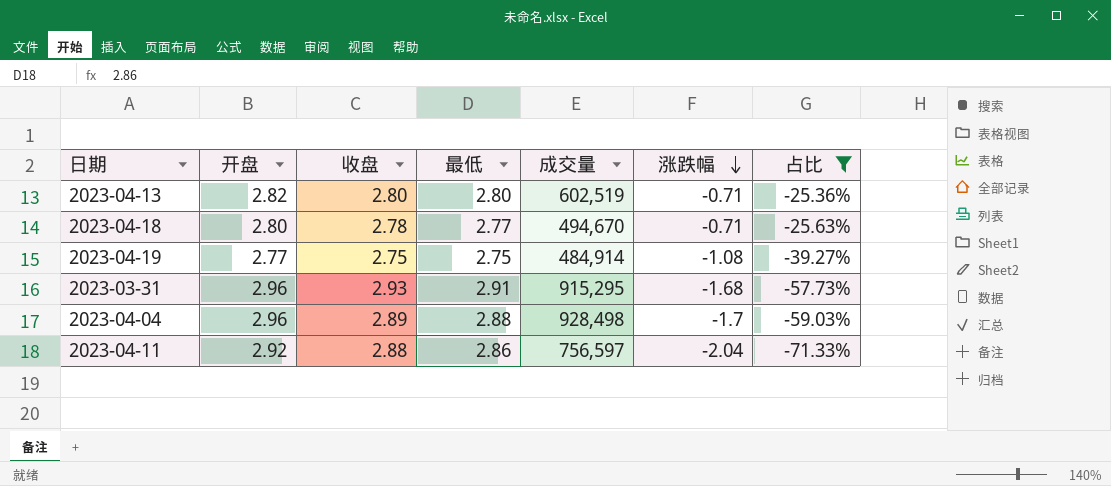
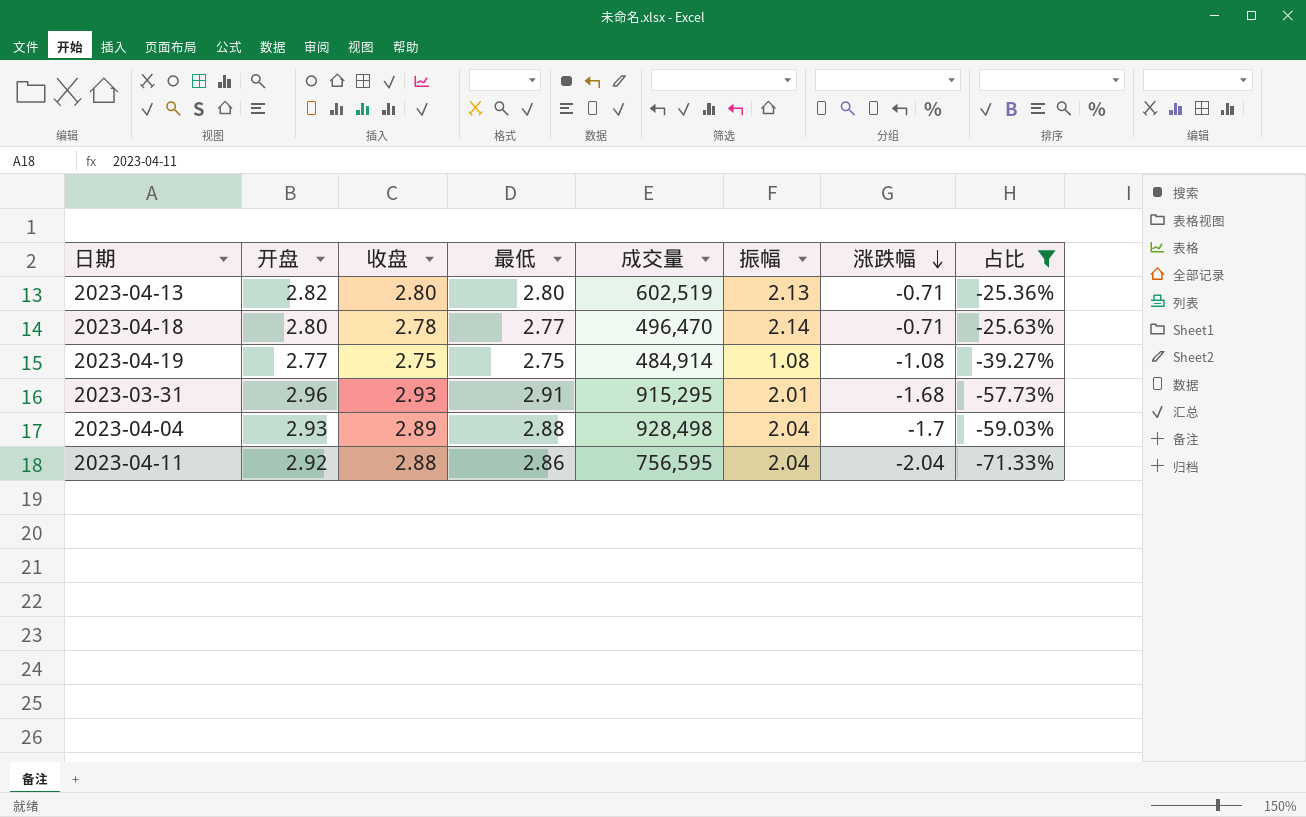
column 振幅 | position: none -> 6
2023-04-18 | 成交量: 494,670 -> 496,470
2023-04-04 | 开盘: 2.96 -> 2.93
2023-04-11 | 成交量: 756,597 -> 756,595

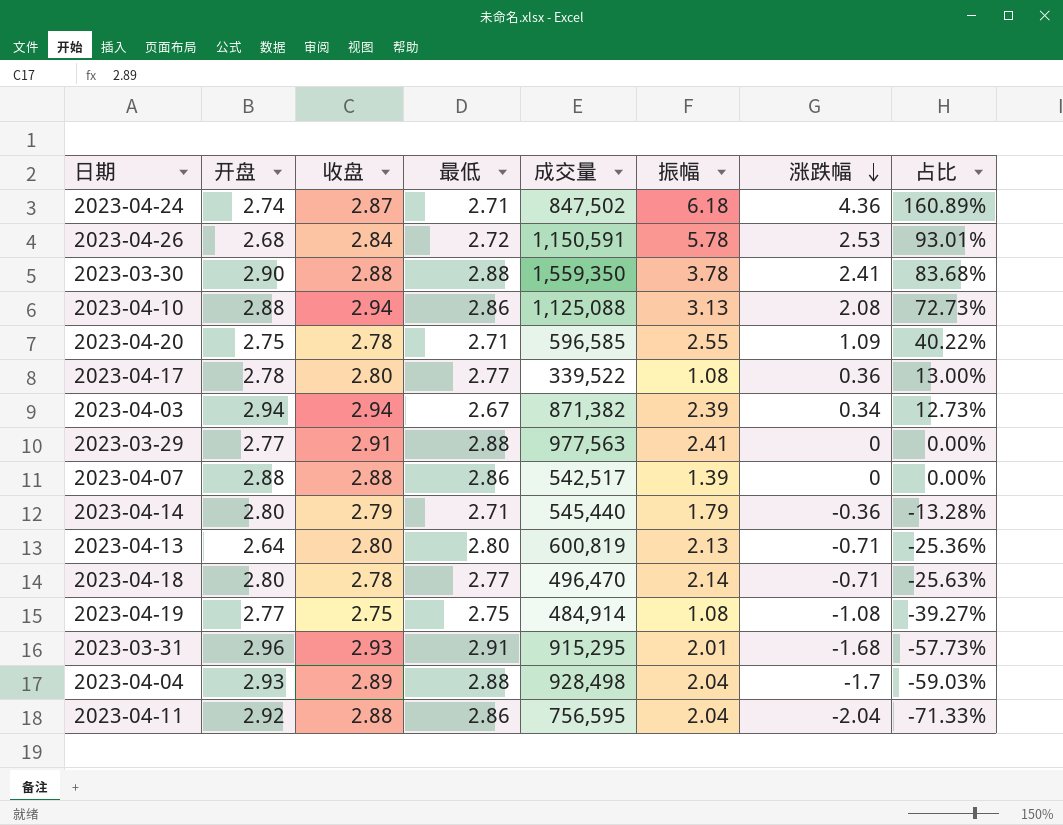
filter: 占比 <= -25.36% -> none
2023-04-13 | 开盘: 2.82 -> 2.64
2023-04-13 | 成交量: 602,519 -> 600,819

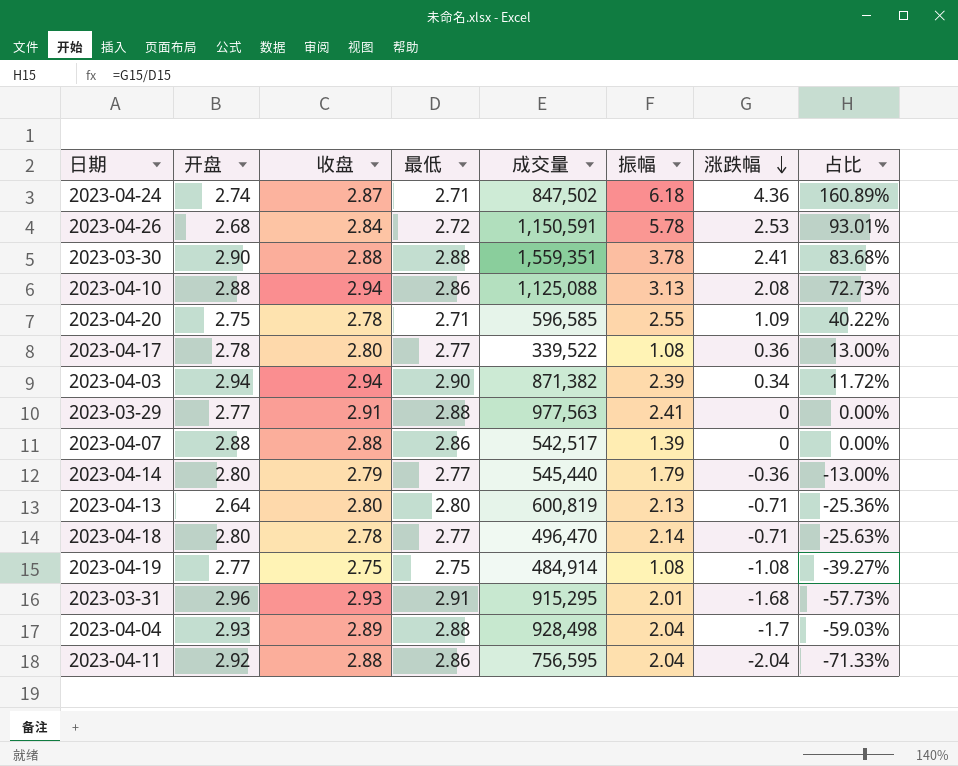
2023-03-30 | 成交量: 1,559,350 -> 1,559,351
2023-04-03 | 最低: 2.67 -> 2.90
2023-04-03 | 占比: 12.73% -> 11.72%
2023-04-14 | 最低: 2.71 -> 2.77
2023-04-14 | 占比: -13.28% -> -13.00%

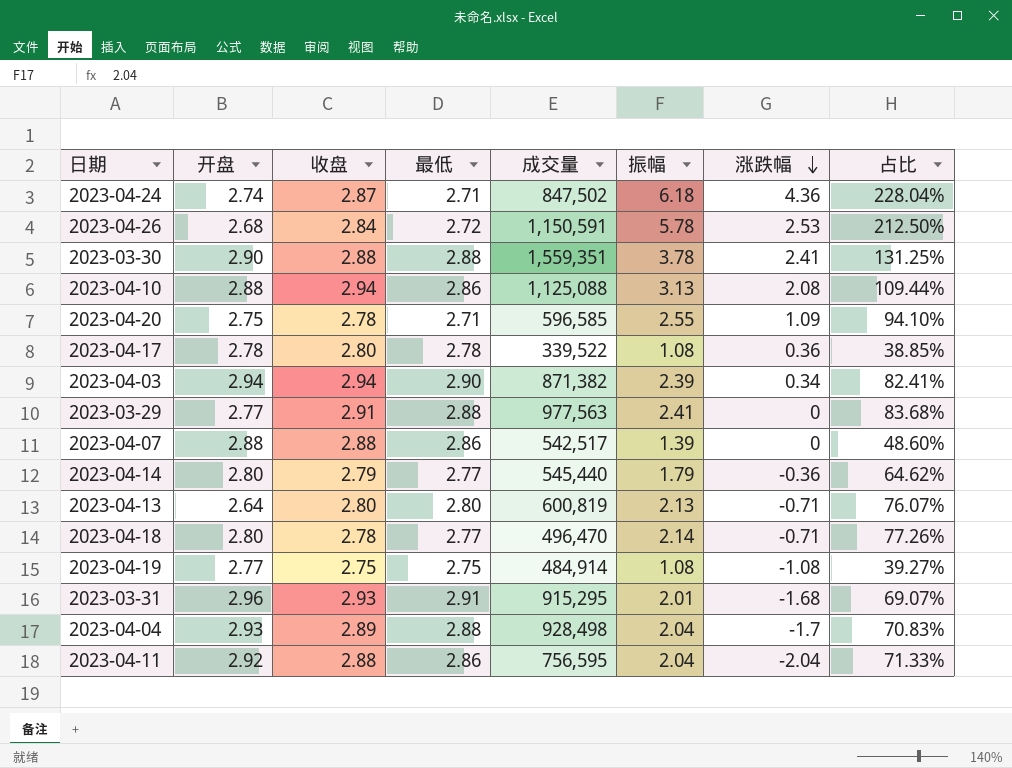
column 占比 | formula: [涨跌幅] / [最低] -> [振幅] / [最低]
2023-04-17 | 最低: 2.77 -> 2.78

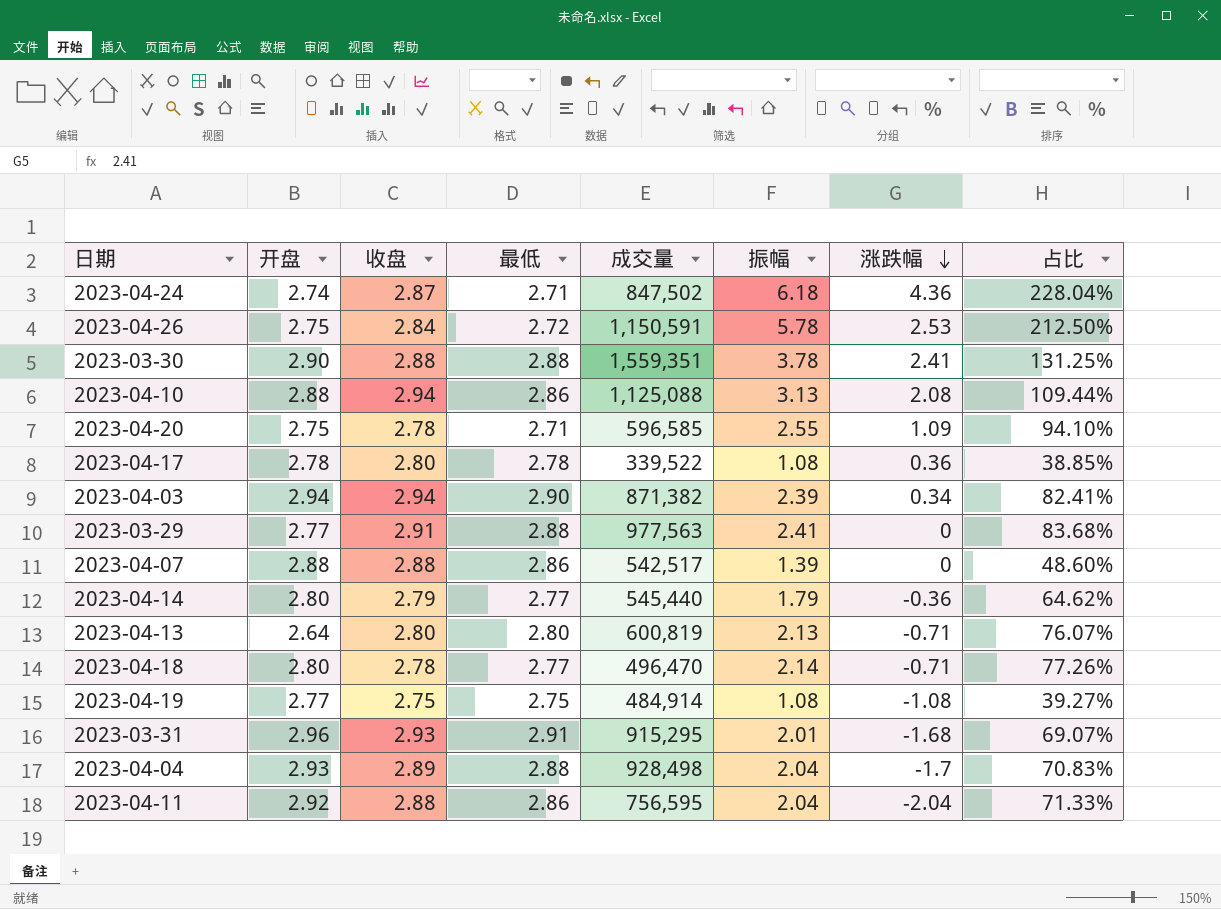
2023-04-26 | 开盘: 2.68 -> 2.75

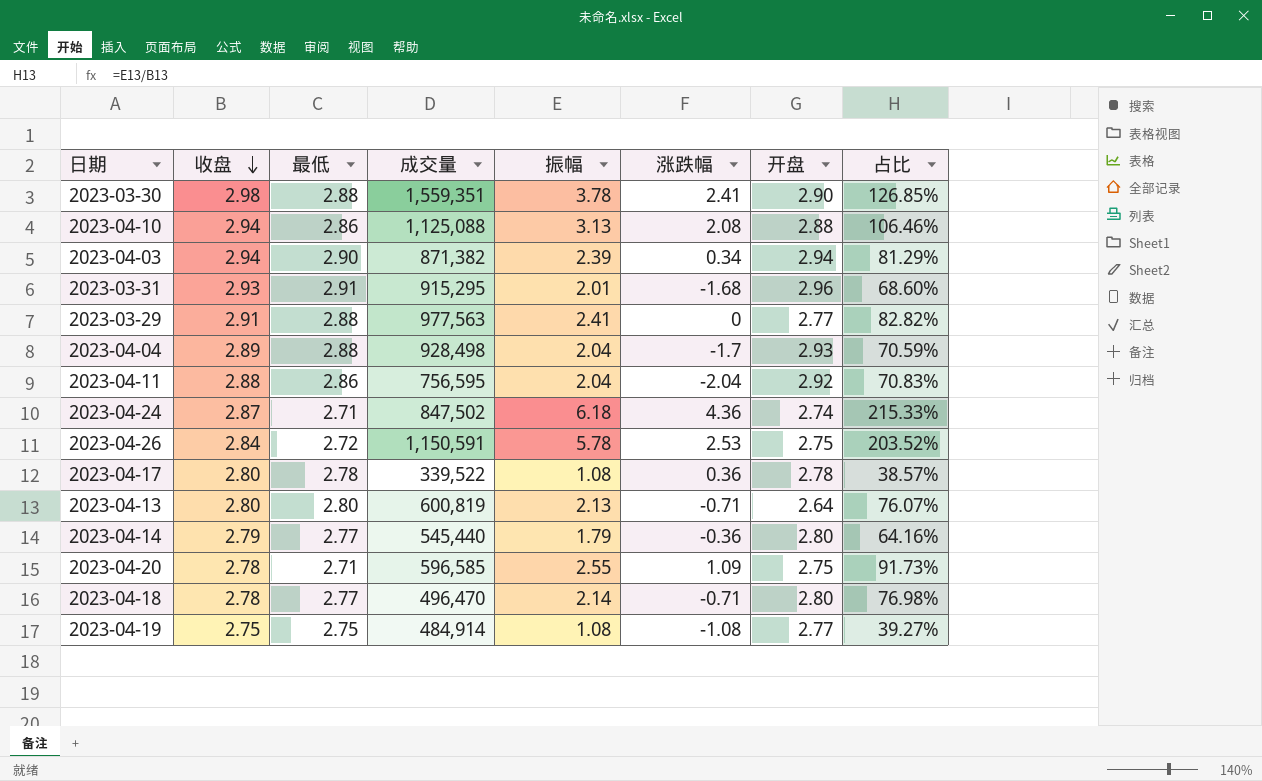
row order: 涨跌幅 descending -> 收盘 descending
column 开盘 | position: 2 -> 7
column 占比 | formula: [振幅] / [最低] -> [振幅] / [收盘]
row 2023-04-07: 2.88 | 2.88 | 2.86 | 542,517 | 1.39 | 0 | 48.60% -> none
2023-03-30 | 收盘: 2.88 -> 2.98

